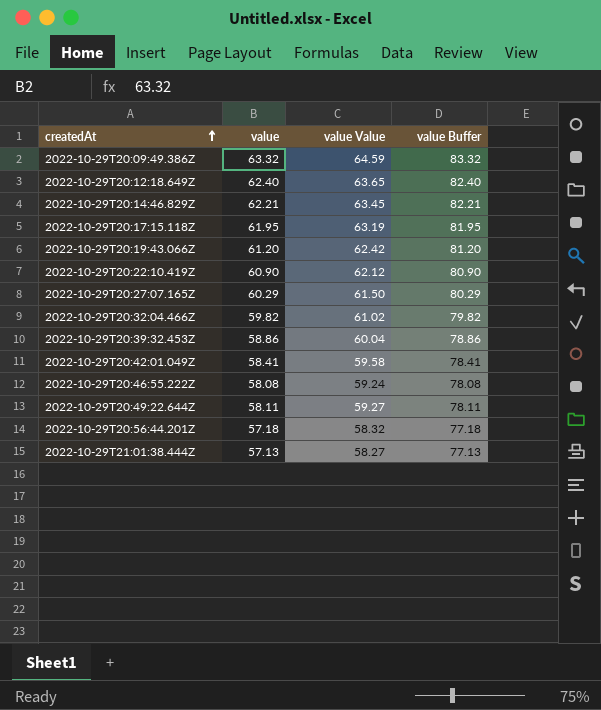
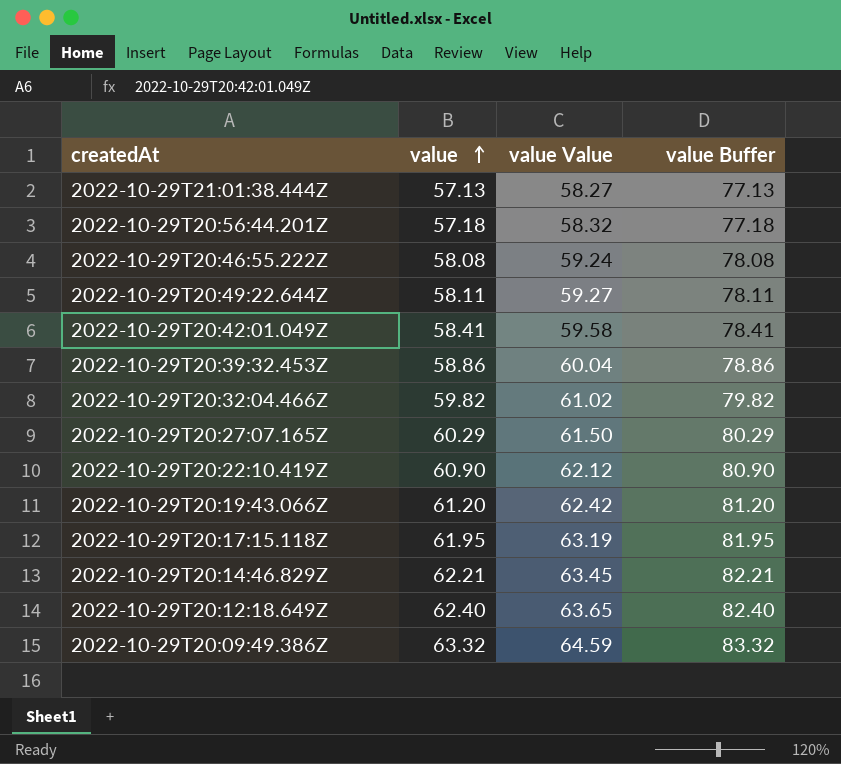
row order: createdAt ascending -> value ascending

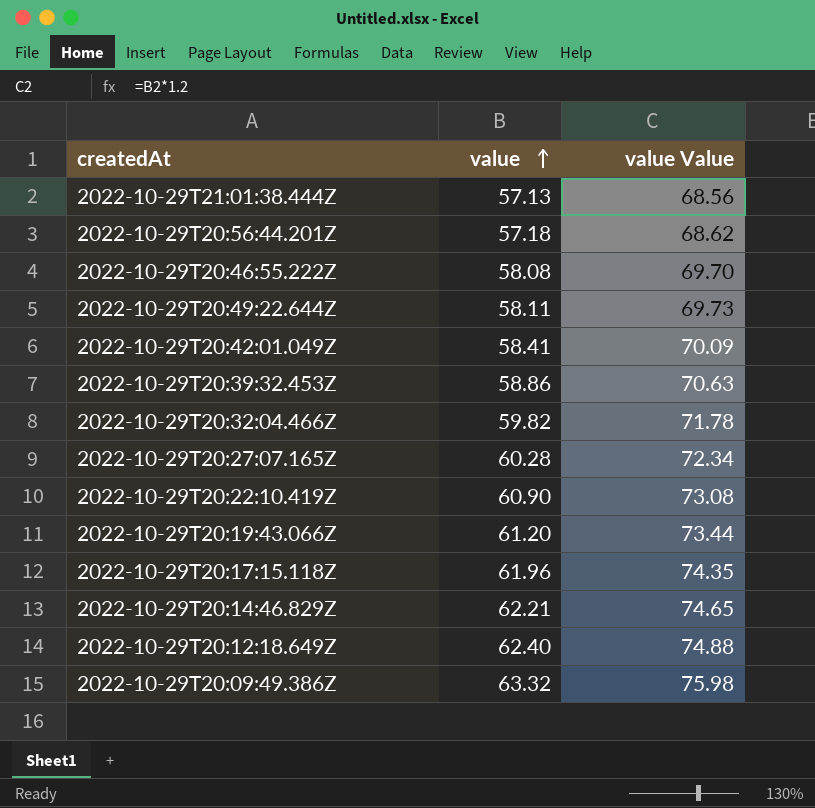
column value Buffer | formula: [value] + 20 -> none
column value Value | formula: [value] * 1.02 -> [value] * 1.2
2022-10-29T20:27:07.165Z | value: 60.29 -> 60.28
2022-10-29T20:17:15.118Z | value: 61.95 -> 61.96

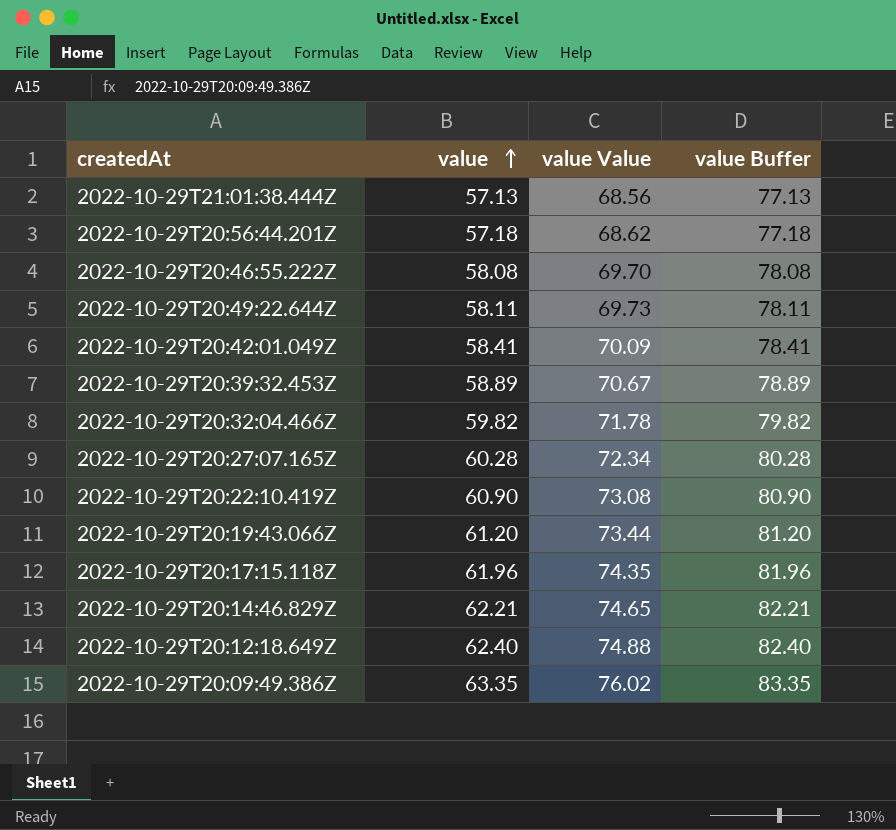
column value Buffer | formula: none -> [value] + 20
2022-10-29T20:39:32.453Z | value: 58.86 -> 58.89
2022-10-29T20:39:32.453Z | value Value: 70.63 -> 70.67
2022-10-29T20:09:49.386Z | value: 63.32 -> 63.35
2022-10-29T20:09:49.386Z | value Value: 75.98 -> 76.02

